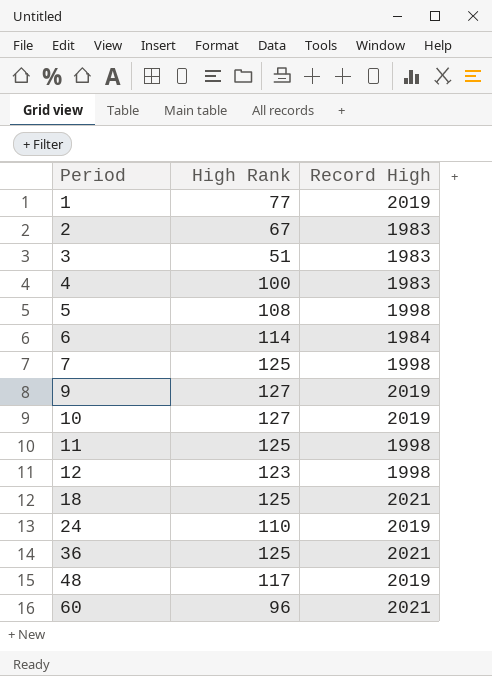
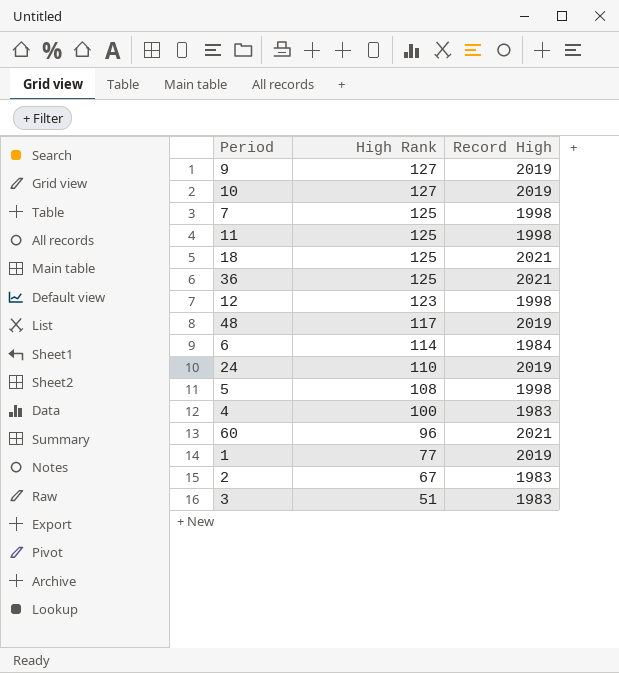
row order: Period ascending -> High Rank descending

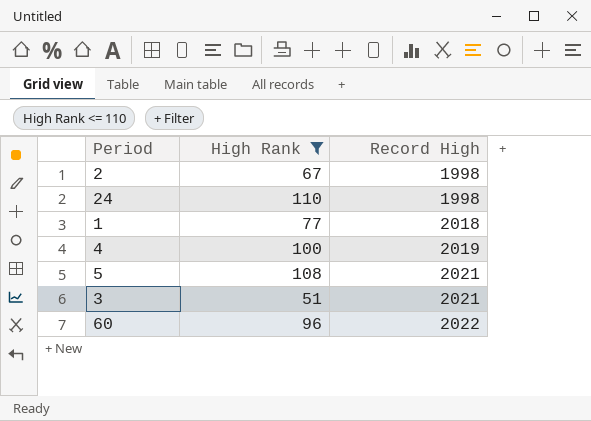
filter: none -> High Rank <= 110
row order: High Rank descending -> Record High ascending
2 | Record High: 1983 -> 1998
24 | Record High: 2019 -> 1998
1 | Record High: 2019 -> 2018
4 | Record High: 1983 -> 2019
5 | Record High: 1998 -> 2021
3 | Record High: 1983 -> 2021
60 | Record High: 2021 -> 2022

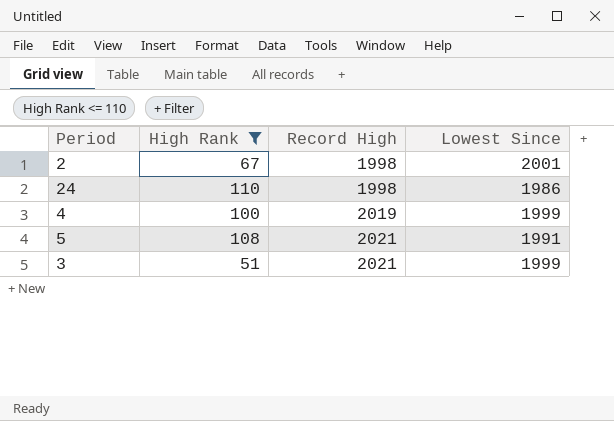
column Lowest Since | position: none -> 4
row 1: 77 | 2018 -> none
row 60: 96 | 2022 -> none

